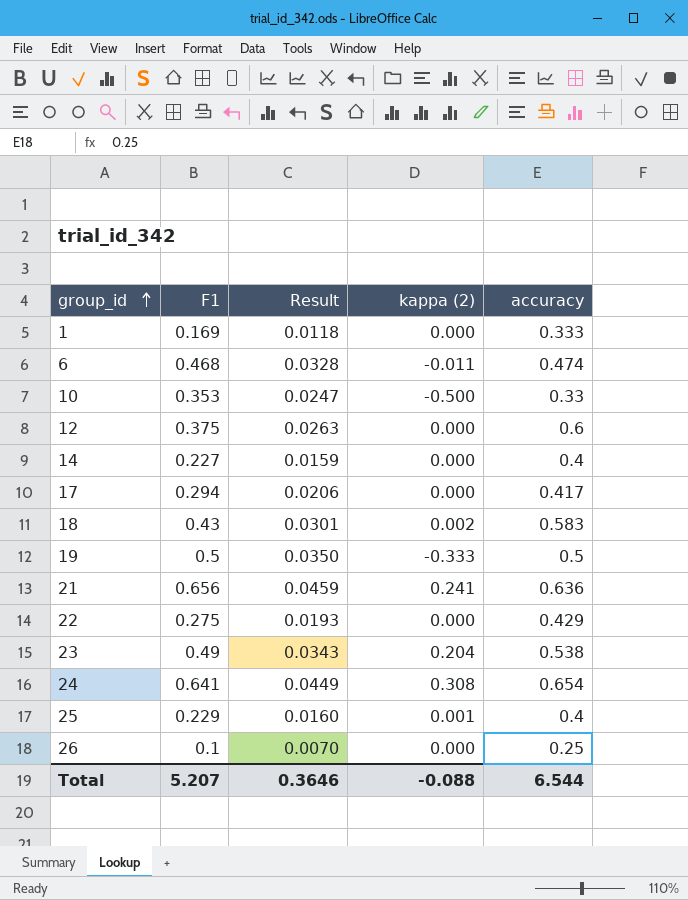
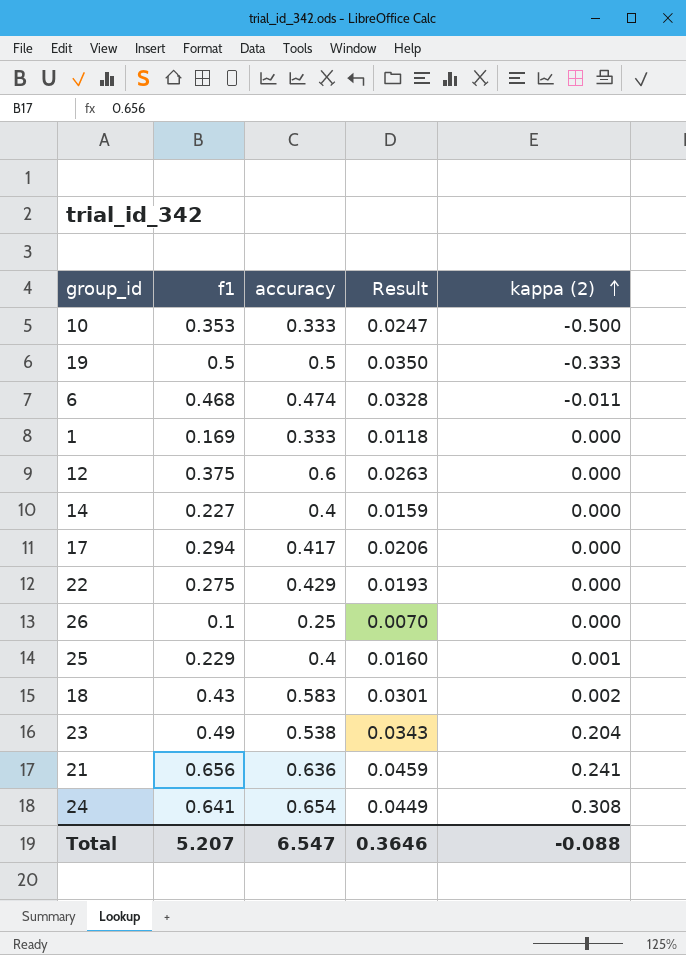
row order: group_id ascending -> kappa (2) ascending
column name: F1 -> f1
column accuracy | position: 5 -> 3
10 | accuracy: 0.33 -> 0.333
Total | accuracy: 6.544 -> 6.547

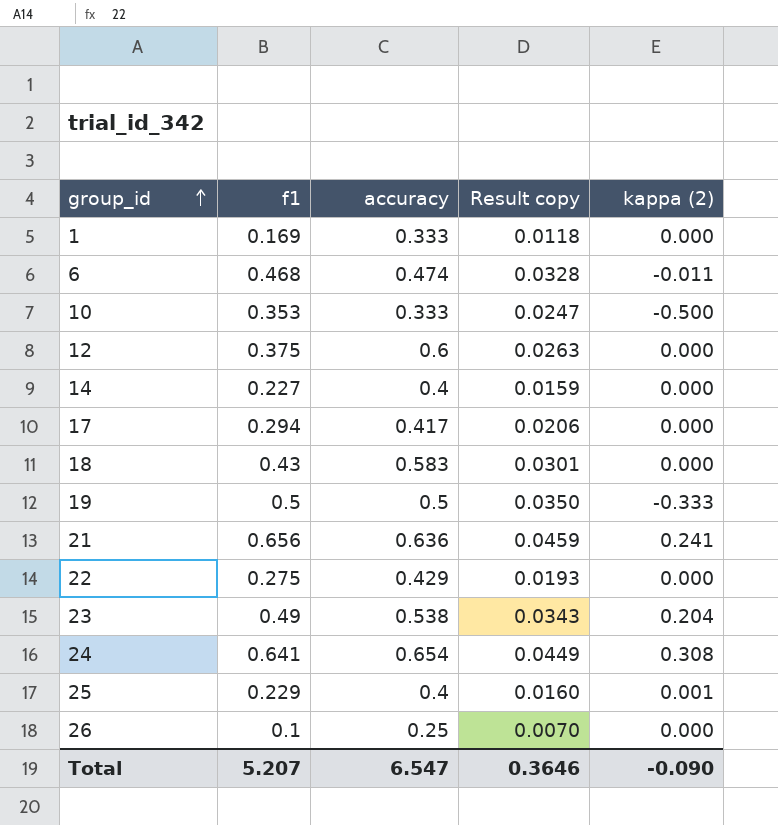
row order: kappa (2) ascending -> group_id ascending
column name: Result -> Result copy
18 | kappa (2): 0.002 -> 0.000
Total | kappa (2): -0.088 -> -0.090

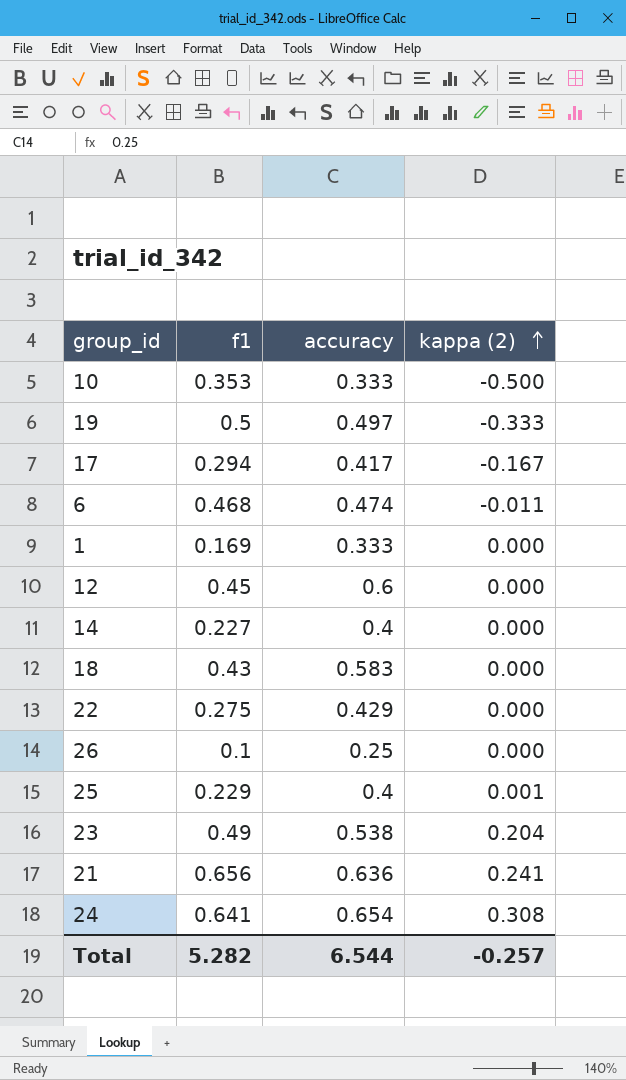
row order: group_id ascending -> kappa (2) ascending
column Result copy | formula: [f1] * 0.07 -> none
19 | accuracy: 0.5 -> 0.497
17 | kappa (2): 0.000 -> -0.167
12 | f1: 0.375 -> 0.45
Total | f1: 5.207 -> 5.282
Total | accuracy: 6.547 -> 6.544
Total | kappa (2): -0.090 -> -0.257

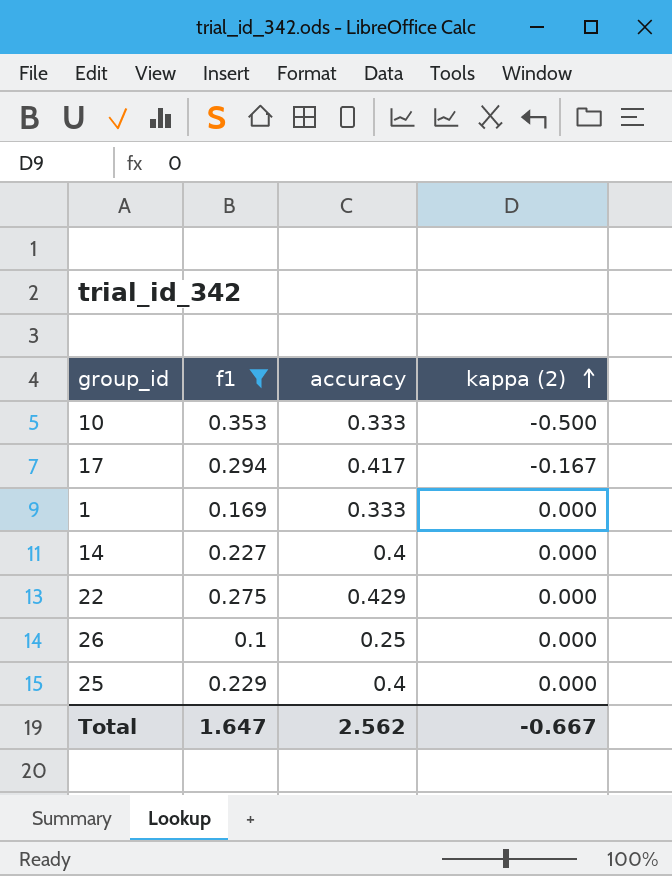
filter: none -> f1 <= 0.353
25 | kappa (2): 0.001 -> 0.000
Total | f1: 5.282 -> 1.647
Total | accuracy: 6.544 -> 2.562
Total | kappa (2): -0.257 -> -0.667

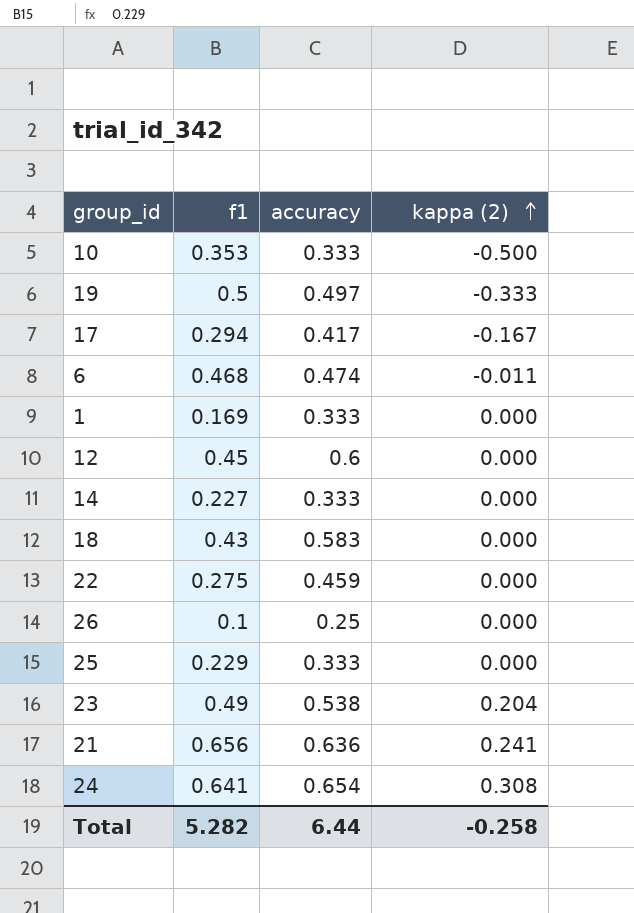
filter: f1 <= 0.353 -> none
14 | accuracy: 0.4 -> 0.333
22 | accuracy: 0.429 -> 0.459
25 | accuracy: 0.4 -> 0.333
Total | f1: 1.647 -> 5.282
Total | accuracy: 2.562 -> 6.44
Total | kappa (2): -0.667 -> -0.258

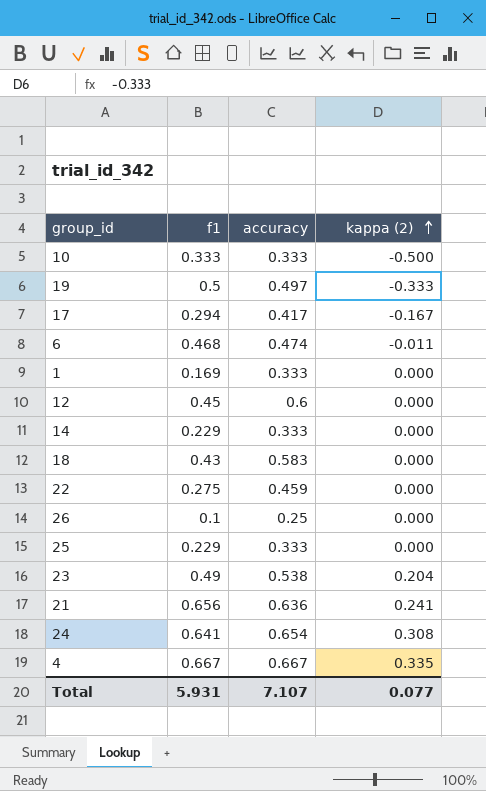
10 | f1: 0.353 -> 0.333
14 | f1: 0.227 -> 0.229
row 4: none -> 0.667 | 0.667 | 0.335
Total | f1: 5.282 -> 5.931
Total | accuracy: 6.44 -> 7.107
Total | kappa (2): -0.258 -> 0.077

